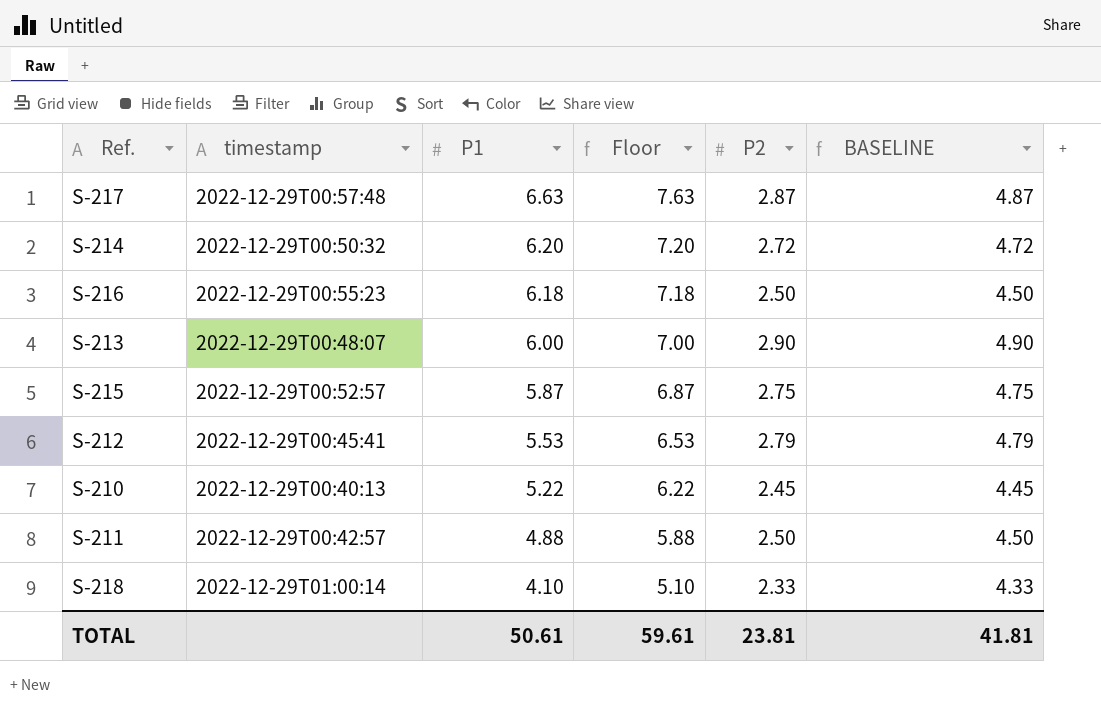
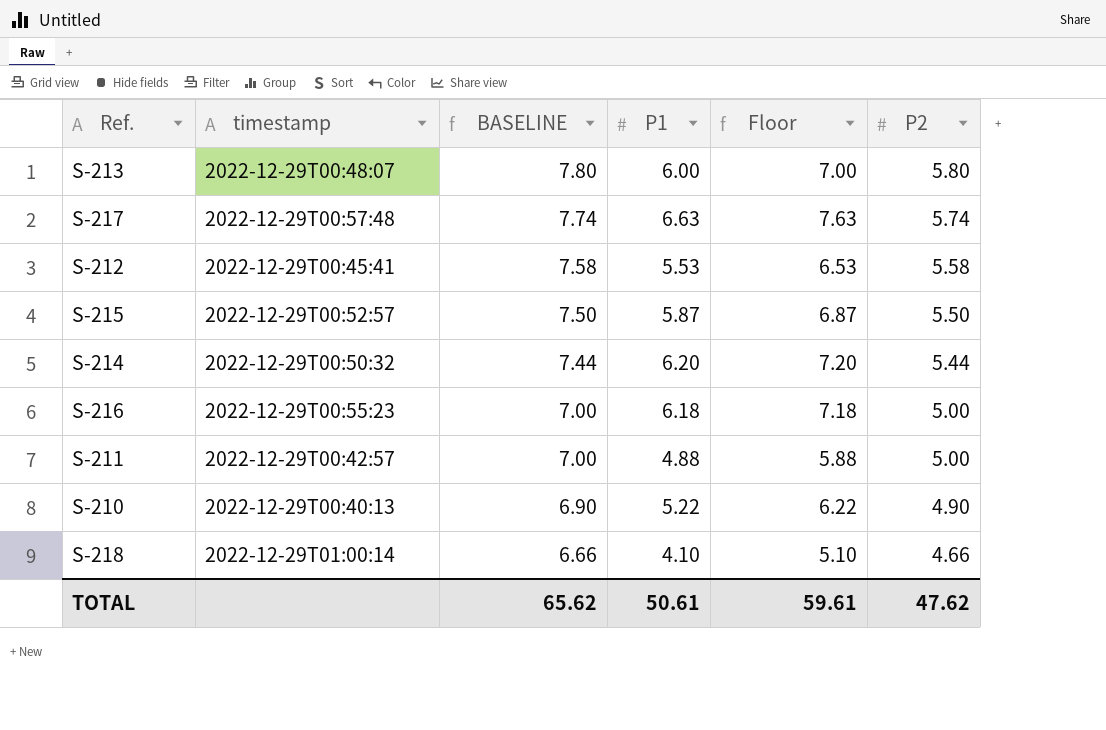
row order: P1 descending -> BASELINE descending
column BASELINE | position: 6 -> 3
S-213 | BASELINE: 4.90 -> 7.80
S-213 | P2: 2.90 -> 5.80
S-217 | BASELINE: 4.87 -> 7.74
S-217 | P2: 2.87 -> 5.74
S-212 | BASELINE: 4.79 -> 7.58
S-212 | P2: 2.79 -> 5.58
S-215 | BASELINE: 4.75 -> 7.50
S-215 | P2: 2.75 -> 5.50
S-214 | BASELINE: 4.72 -> 7.44
S-214 | P2: 2.72 -> 5.44
S-216 | BASELINE: 4.50 -> 7.00
S-216 | P2: 2.50 -> 5.00
S-211 | BASELINE: 4.50 -> 7.00
S-211 | P2: 2.50 -> 5.00
S-210 | BASELINE: 4.45 -> 6.90
S-210 | P2: 2.45 -> 4.90
S-218 | BASELINE: 4.33 -> 6.66
S-218 | P2: 2.33 -> 4.66
TOTAL | BASELINE: 41.81 -> 65.62
TOTAL | P2: 23.81 -> 47.62

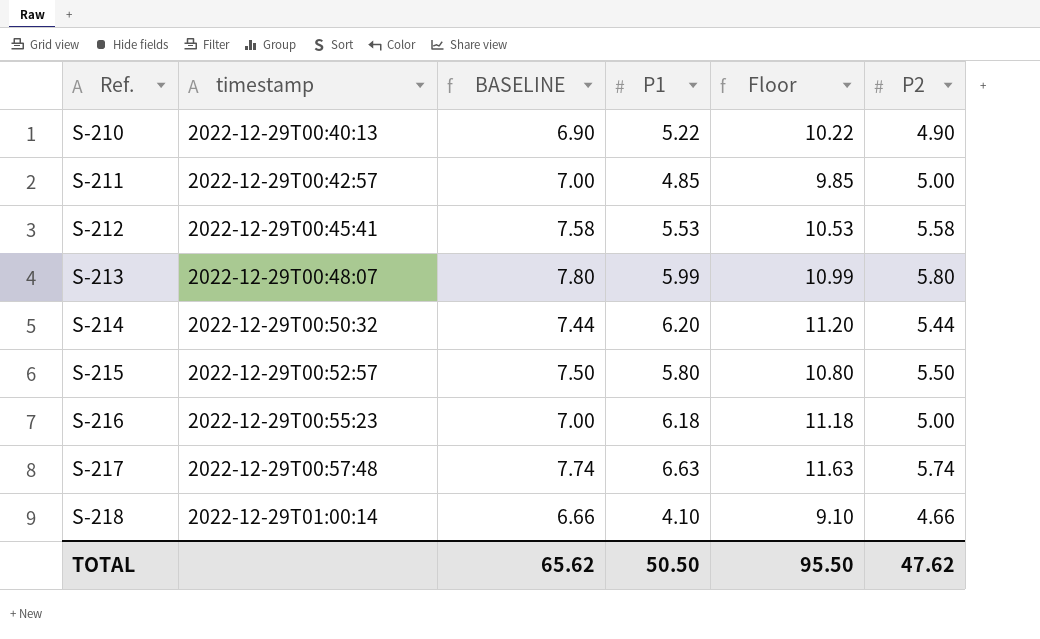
row order: BASELINE descending -> Ref. ascending
column Floor | formula: [P1] + 1 -> [P1] + 5
S-211 | P1: 4.88 -> 4.85
S-213 | P1: 6.00 -> 5.99
S-215 | P1: 5.87 -> 5.80
TOTAL | P1: 50.61 -> 50.50
TOTAL | Floor: 59.61 -> 95.50

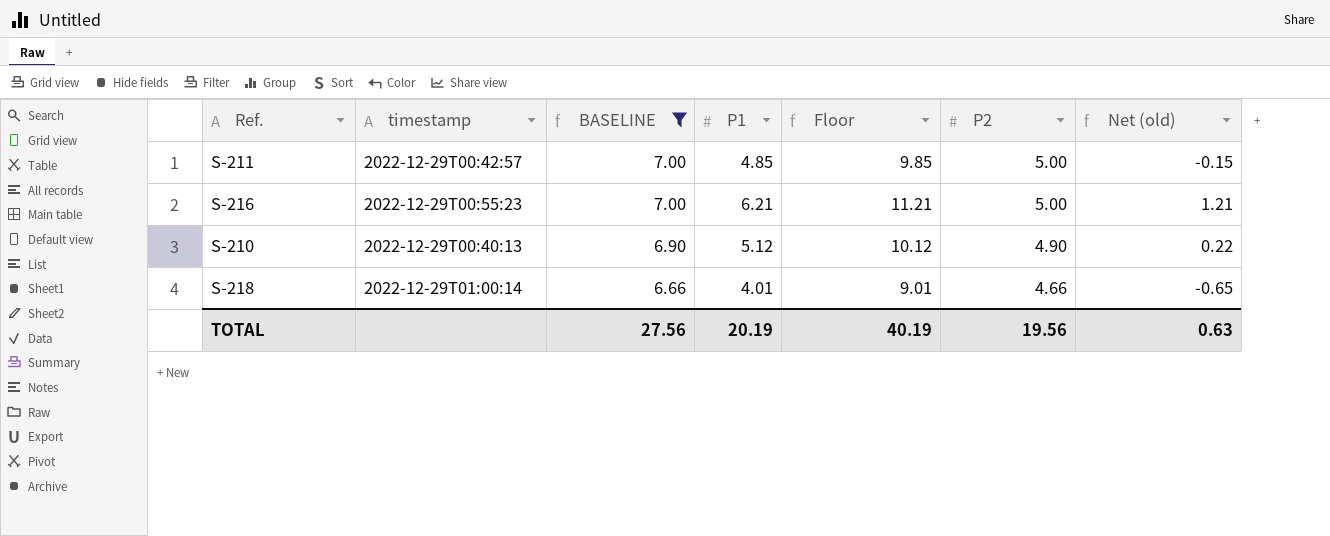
filter: none -> BASELINE <= 7.00
row order: Ref. ascending -> BASELINE descending
column Net (old) | formula: none -> [P1] - [P2]
S-216 | P1: 6.18 -> 6.21
S-216 | Floor: 11.18 -> 11.21
S-210 | P1: 5.22 -> 5.12
S-210 | Floor: 10.22 -> 10.12
S-218 | P1: 4.10 -> 4.01
S-218 | Floor: 9.10 -> 9.01
TOTAL | BASELINE: 65.62 -> 27.56
TOTAL | P1: 50.50 -> 20.19
TOTAL | Floor: 95.50 -> 40.19
TOTAL | P2: 47.62 -> 19.56

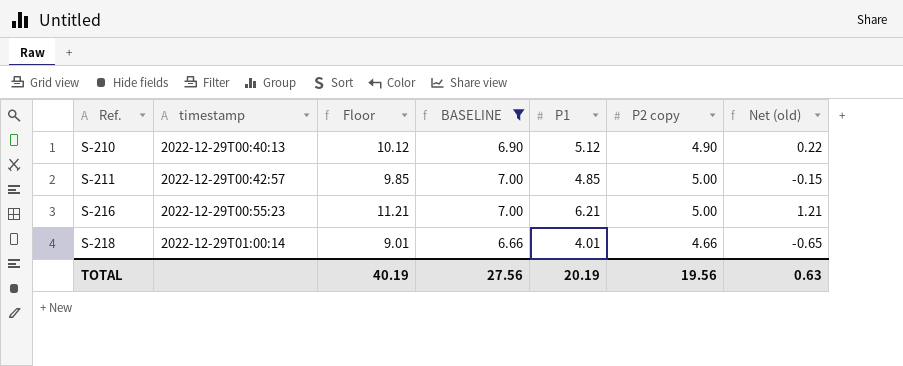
row order: BASELINE descending -> Ref. ascending
column Floor | position: 5 -> 3
column name: P2 -> P2 copy

